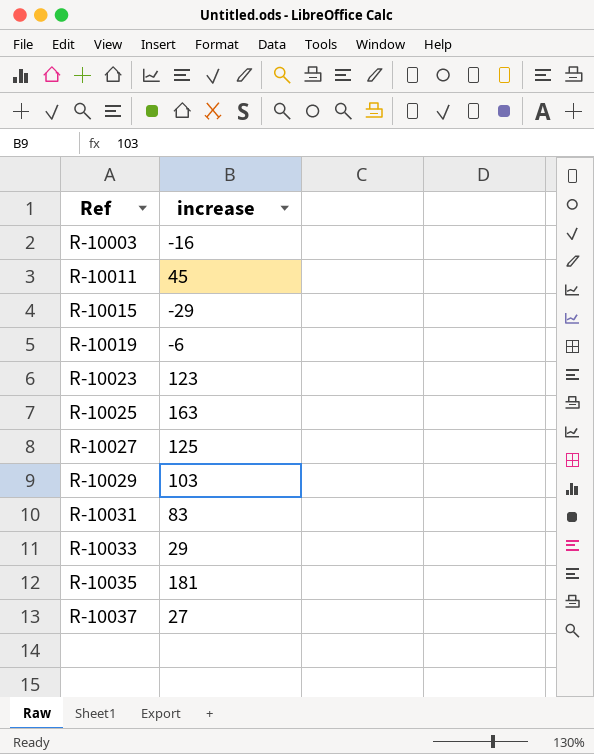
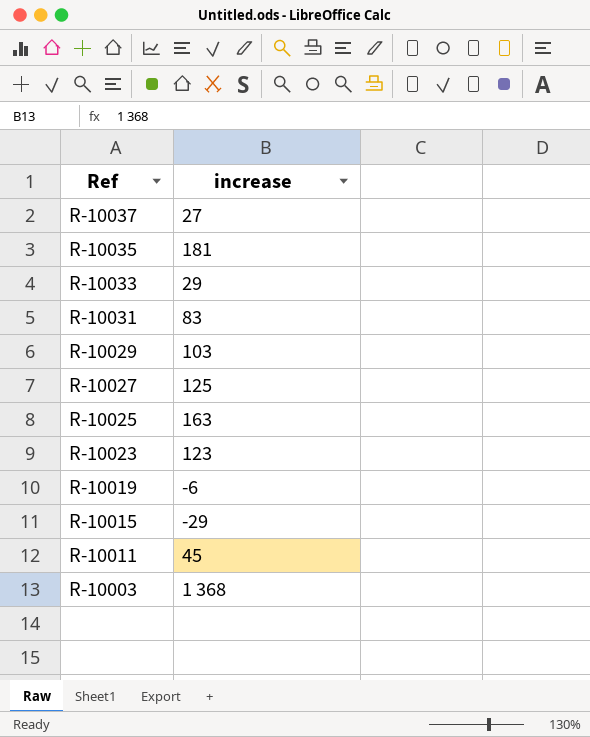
row order: Ref ascending -> Ref descending
R-10003 | increase: -16 -> 1 368

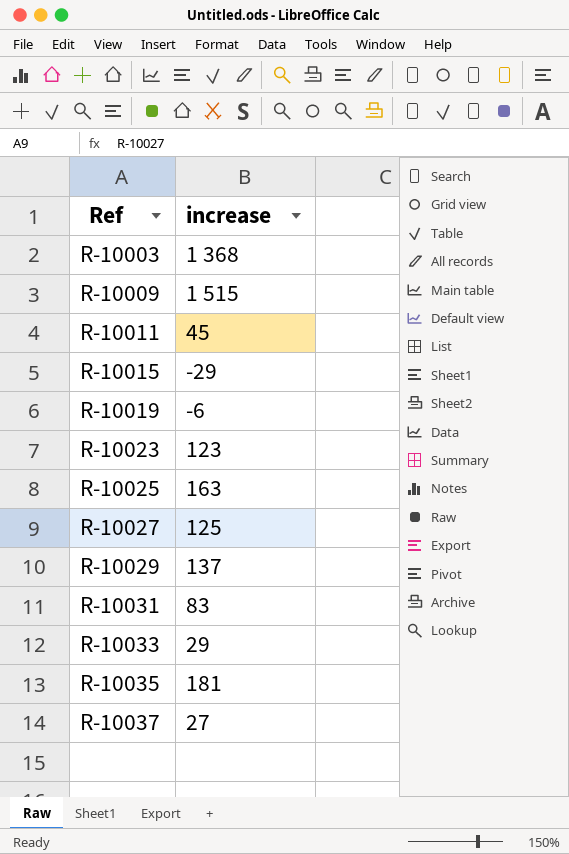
row order: Ref descending -> Ref ascending
row R-10009: none -> 1 515
R-10029 | increase: 103 -> 137

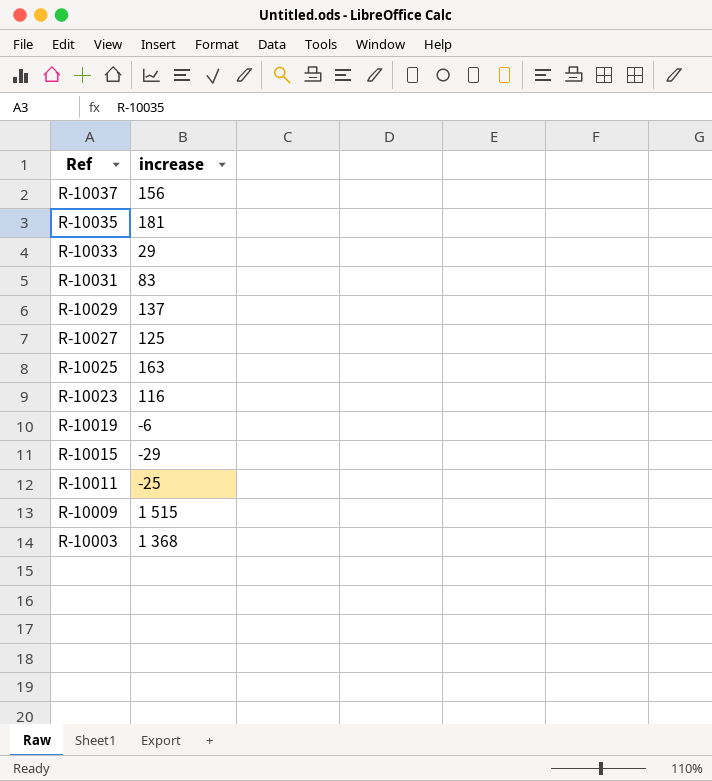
row order: Ref ascending -> Ref descending
R-10037 | increase: 27 -> 156
R-10023 | increase: 123 -> 116
R-10011 | increase: 45 -> -25

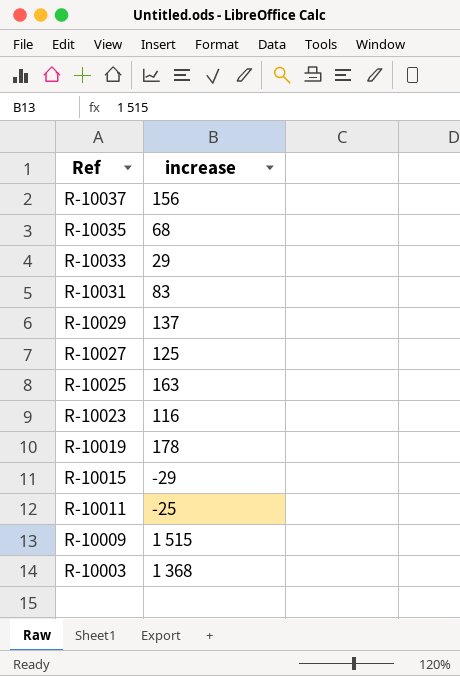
R-10035 | increase: 181 -> 68
R-10019 | increase: -6 -> 178

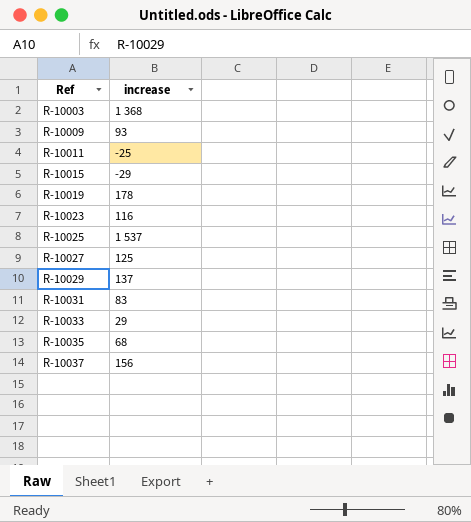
row order: Ref descending -> Ref ascending
R-10009 | increase: 1 515 -> 93
R-10025 | increase: 163 -> 1 537

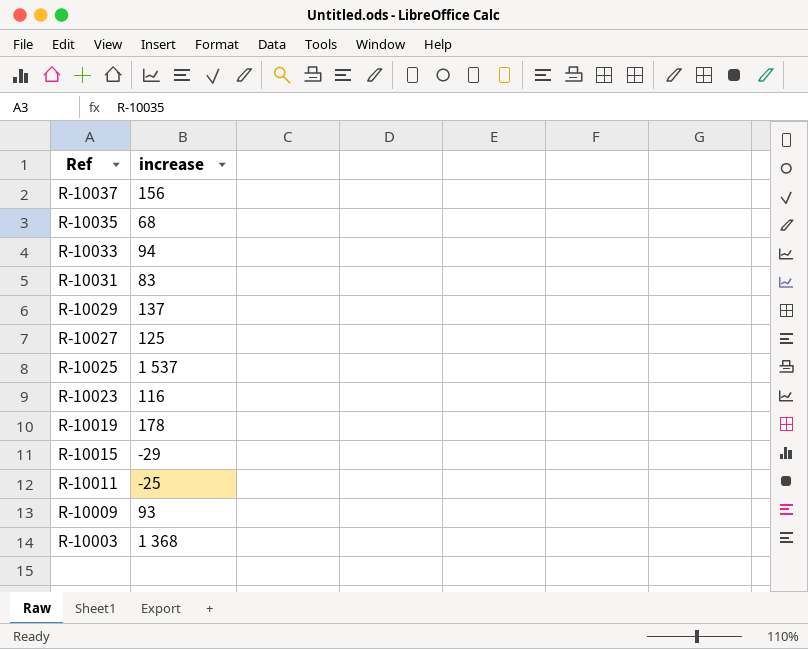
row order: Ref ascending -> Ref descending
R-10033 | increase: 29 -> 94

